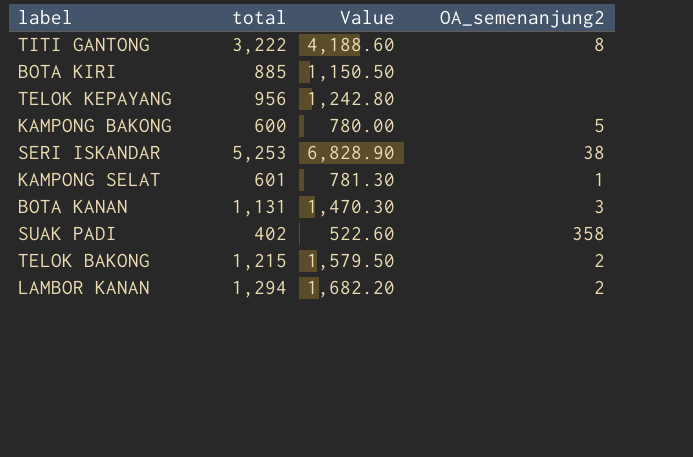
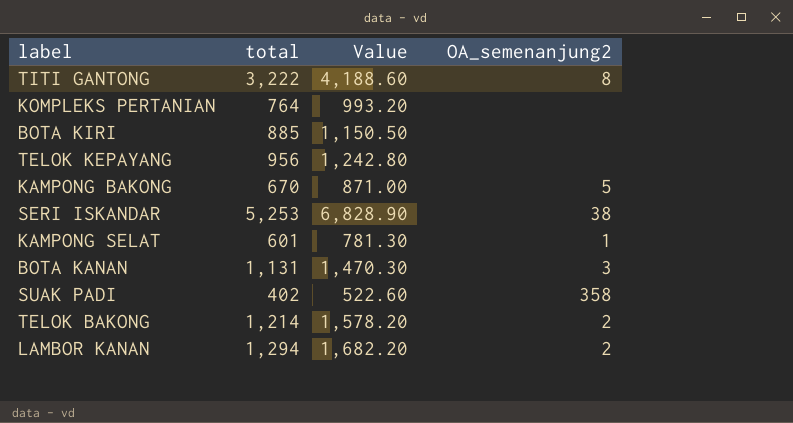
row KOMPLEKS PERTANIAN: none -> 764 | 993.20 | none
KAMPONG BAKONG | total: 600 -> 670
KAMPONG BAKONG | Value: 780.00 -> 871.00
TELOK BAKONG | total: 1,215 -> 1,214
TELOK BAKONG | Value: 1,579.50 -> 1,578.20

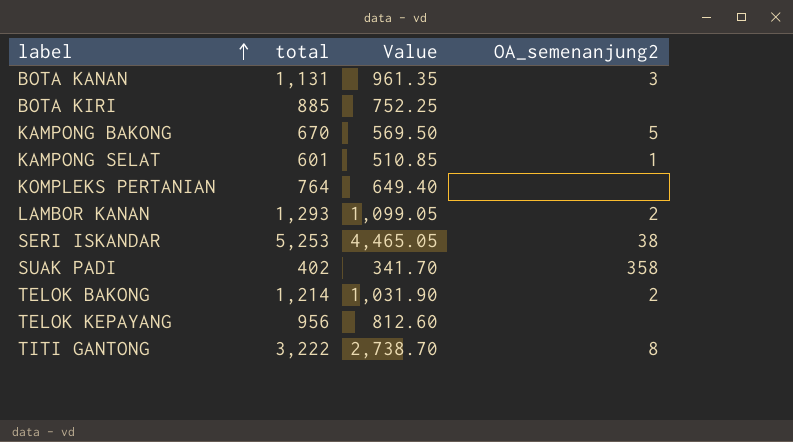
row order: none -> label ascending
column Value | formula: [total] * 1.3 -> [total] * 0.85
LAMBOR KANAN | total: 1,294 -> 1,293

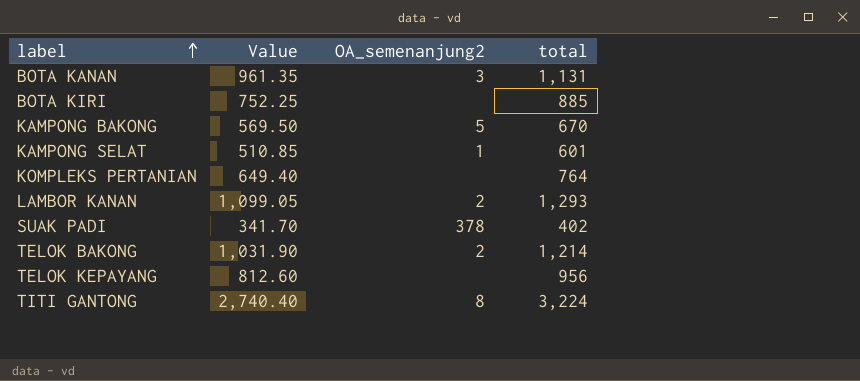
column total | position: 2 -> 4
row SERI ISKANDAR: 5,253 | 4,465.05 | 38 -> none
SUAK PADI | OA_semenanjung2: 358 -> 378
TITI GANTONG | Value: 2,738.70 -> 2,740.40
TITI GANTONG | total: 3,222 -> 3,224

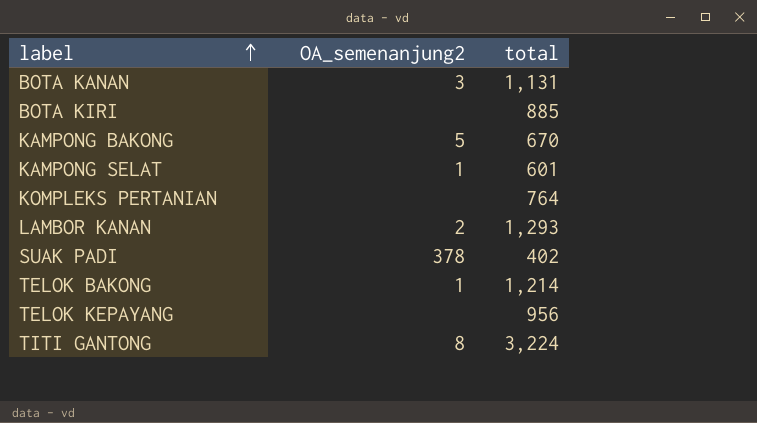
column Value | formula: [total] * 0.85 -> none
TELOK BAKONG | OA_semenanjung2: 2 -> 1

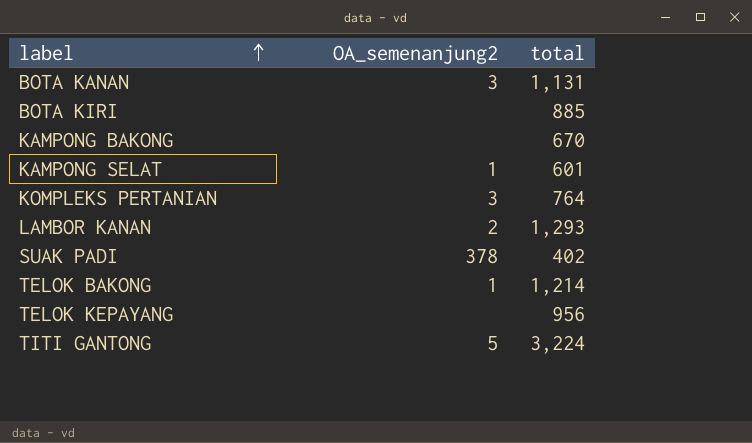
KAMPONG BAKONG | OA_semenanjung2: 5 -> none
KOMPLEKS PERTANIAN | OA_semenanjung2: none -> 3
TITI GANTONG | OA_semenanjung2: 8 -> 5

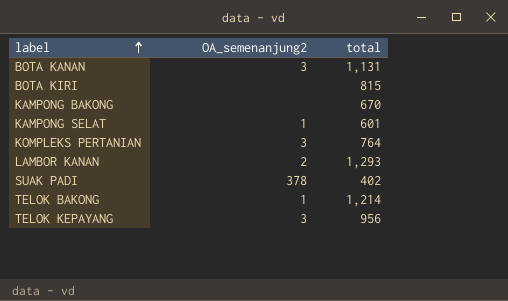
row TITI GANTONG: 5 | 3,224 -> none
BOTA KIRI | total: 885 -> 815
TELOK KEPAYANG | OA_semenanjung2: none -> 3

